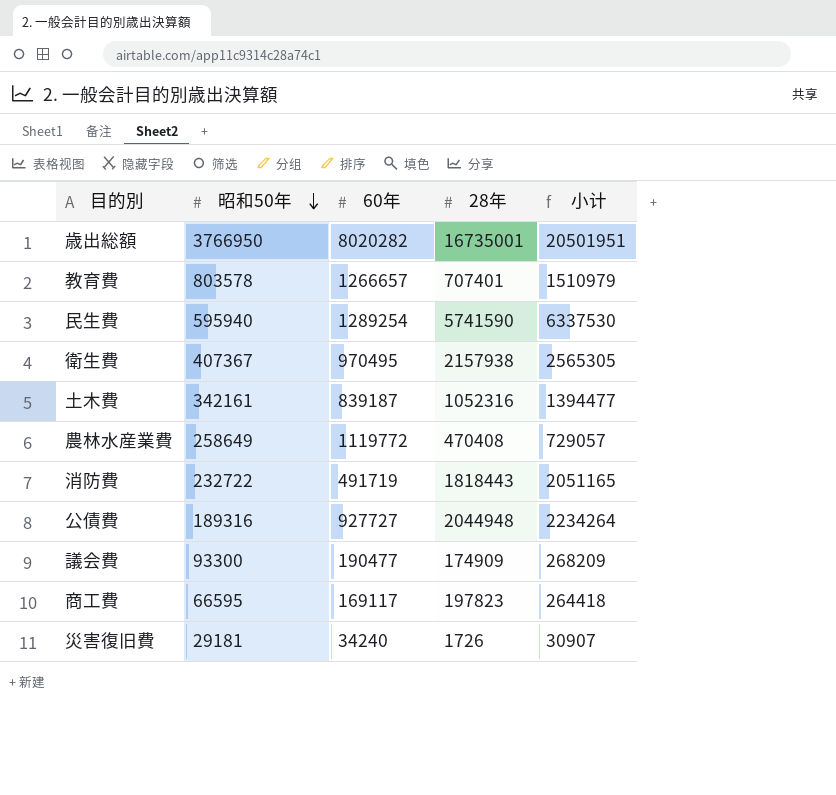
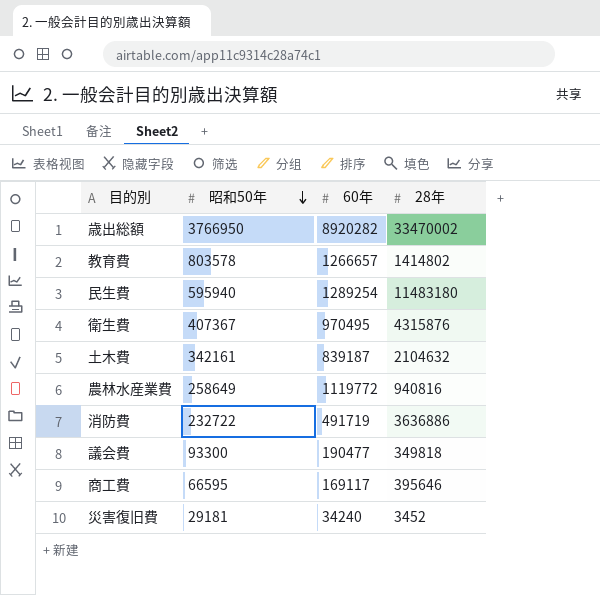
column 小计 | formula: [昭和50年] + [28年] -> none
row 公債費: 189316 | 927727 | 2044948 | 2234264 -> none
歳出総額 | 60年: 8020282 -> 8920282
歳出総額 | 28年: 16735001 -> 33470002
教育費 | 28年: 707401 -> 1414802
民生費 | 28年: 5741590 -> 11483180
衛生費 | 28年: 2157938 -> 4315876
土木費 | 28年: 1052316 -> 2104632
農林水産業費 | 28年: 470408 -> 940816
消防費 | 28年: 1818443 -> 3636886
議会費 | 28年: 174909 -> 349818
商工費 | 28年: 197823 -> 395646
災害復旧費 | 28年: 1726 -> 3452

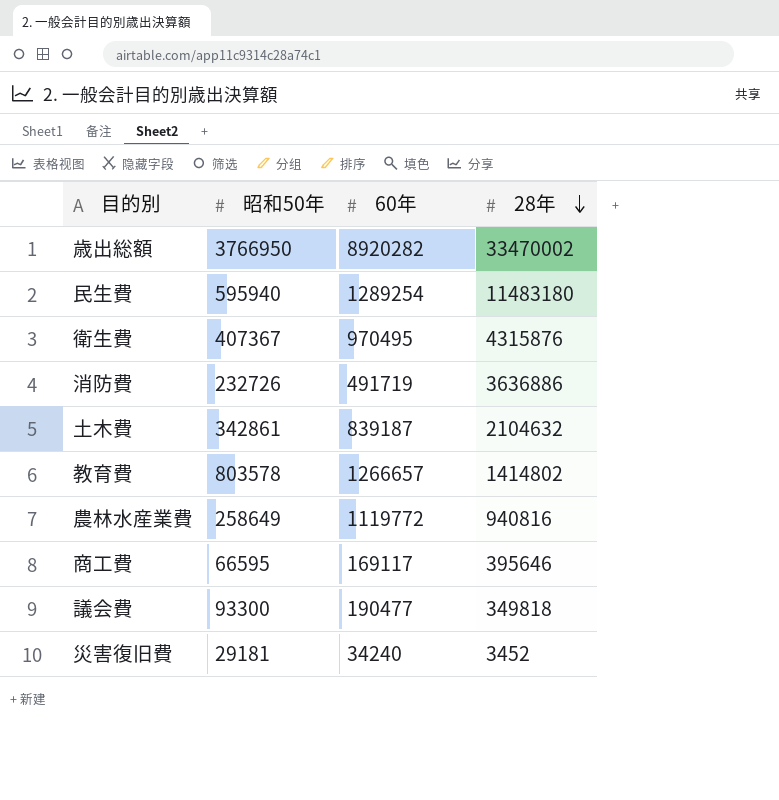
row order: 昭和50年 descending -> 28年 descending
消防費 | 昭和50年: 232722 -> 232726
土木費 | 昭和50年: 342161 -> 342861

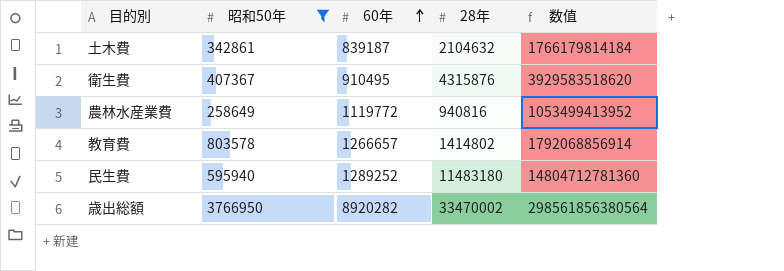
filter: none -> 昭和50年 >= 258649
row order: 28年 descending -> 60年 ascending
column 数值 | formula: none -> [60年] * [28年]
衛生費 | 60年: 970495 -> 910495
民生費 | 60年: 1289254 -> 1289252

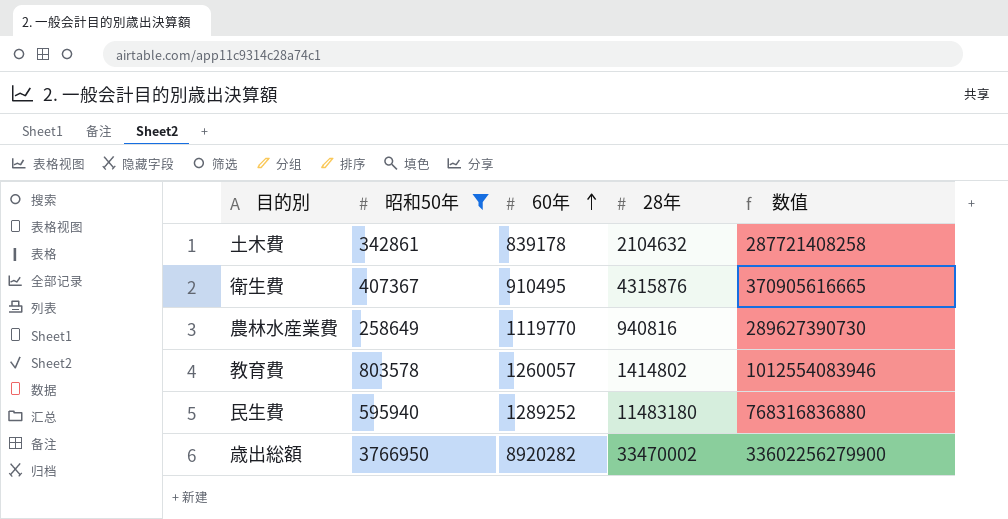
column 数值 | formula: [60年] * [28年] -> [昭和50年] * [60年]
土木費 | 60年: 839187 -> 839178
農林水産業費 | 60年: 1119772 -> 1119770
教育費 | 60年: 1266657 -> 1260057

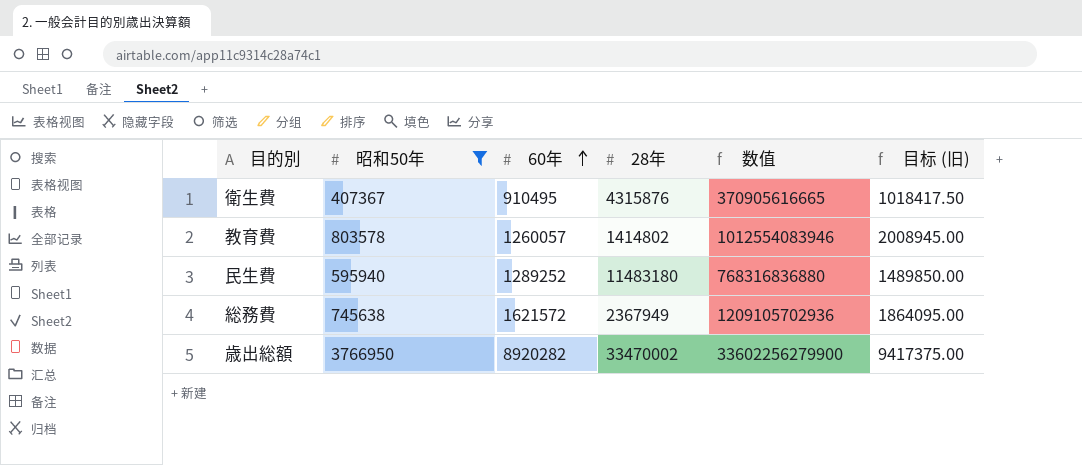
column 目标 (旧) | formula: none -> [昭和50年] * 2.5
row 土木費: 342861 | 839178 | 2104632 | 287721408258 -> none
row 農林水産業費: 258649 | 1119770 | 940816 | 289627390730 -> none
row 総務費: none -> 745638 | 1621572 | 2367949 | 1209105702936 | 1864095.00

